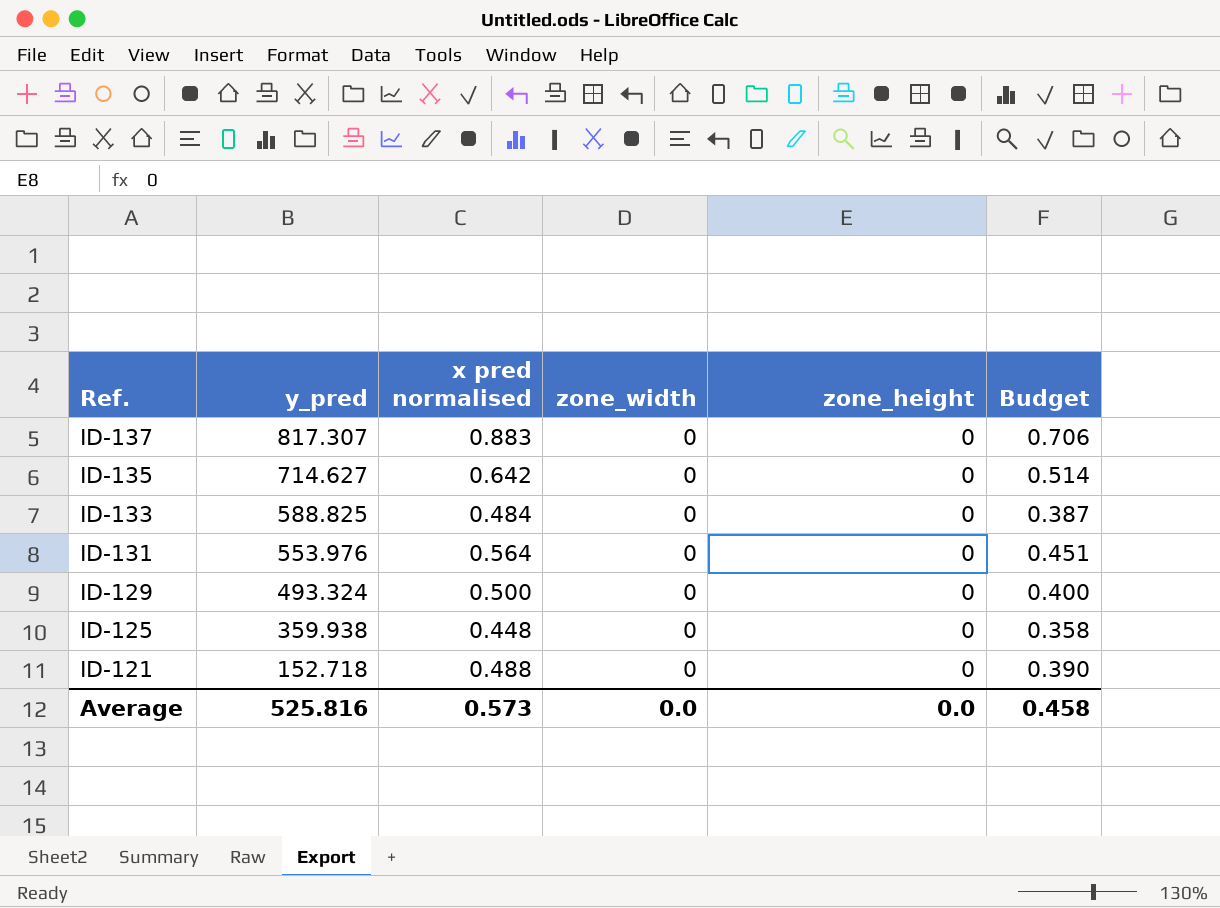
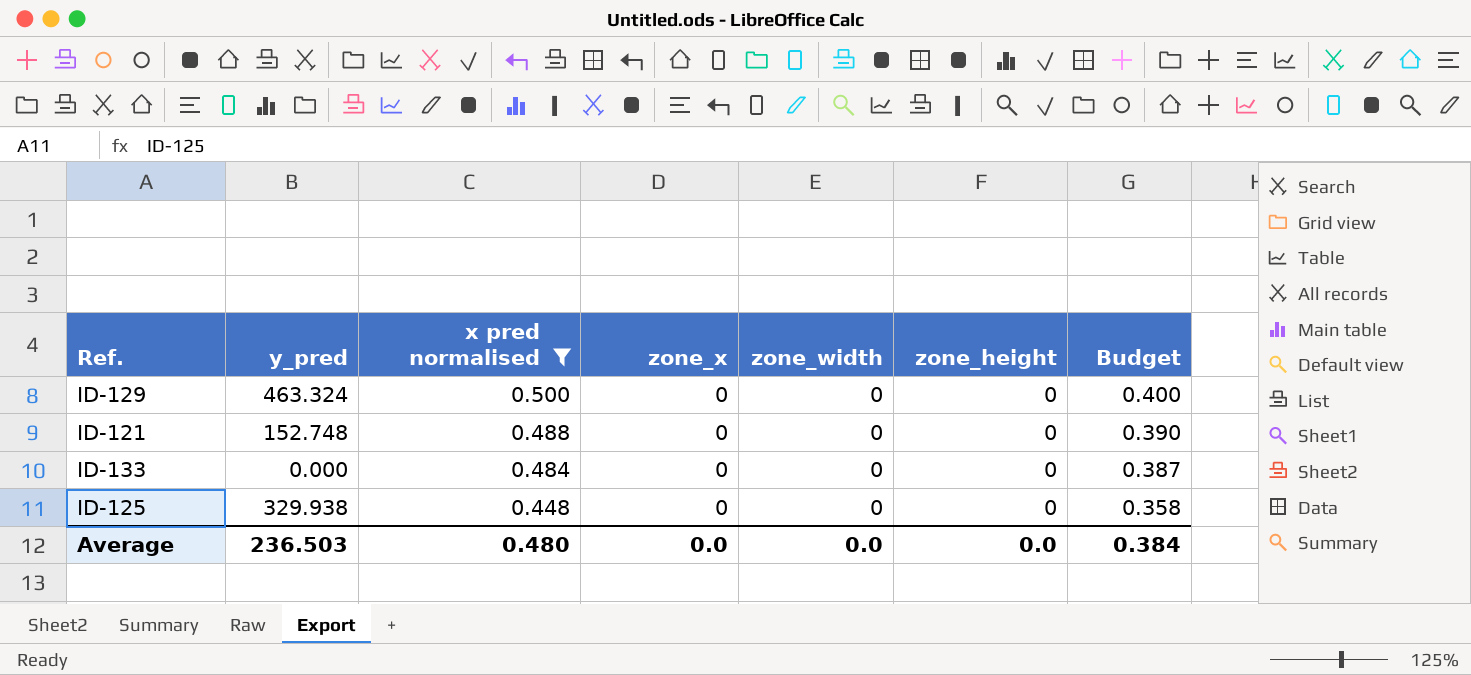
filter: none -> x pred normalised <= 0.500
row order: Ref. descending -> x pred normalised descending
column zone_x | position: none -> 4
ID-129 | y_pred: 493.324 -> 463.324
ID-121 | y_pred: 152.718 -> 152.748
ID-133 | y_pred: 588.825 -> 0.000
ID-125 | y_pred: 359.938 -> 329.938
Average | y_pred: 525.816 -> 236.503
Average | x pred normalised: 0.573 -> 0.480
Average | Budget: 0.458 -> 0.384

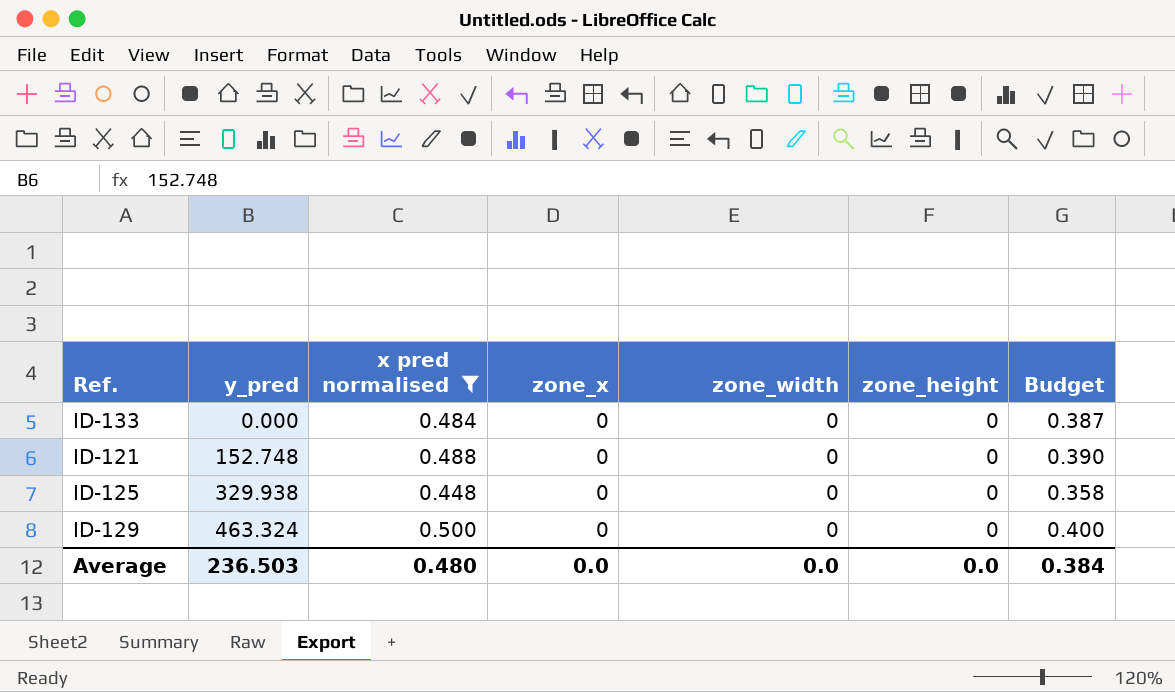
row order: x pred normalised descending -> y_pred ascending

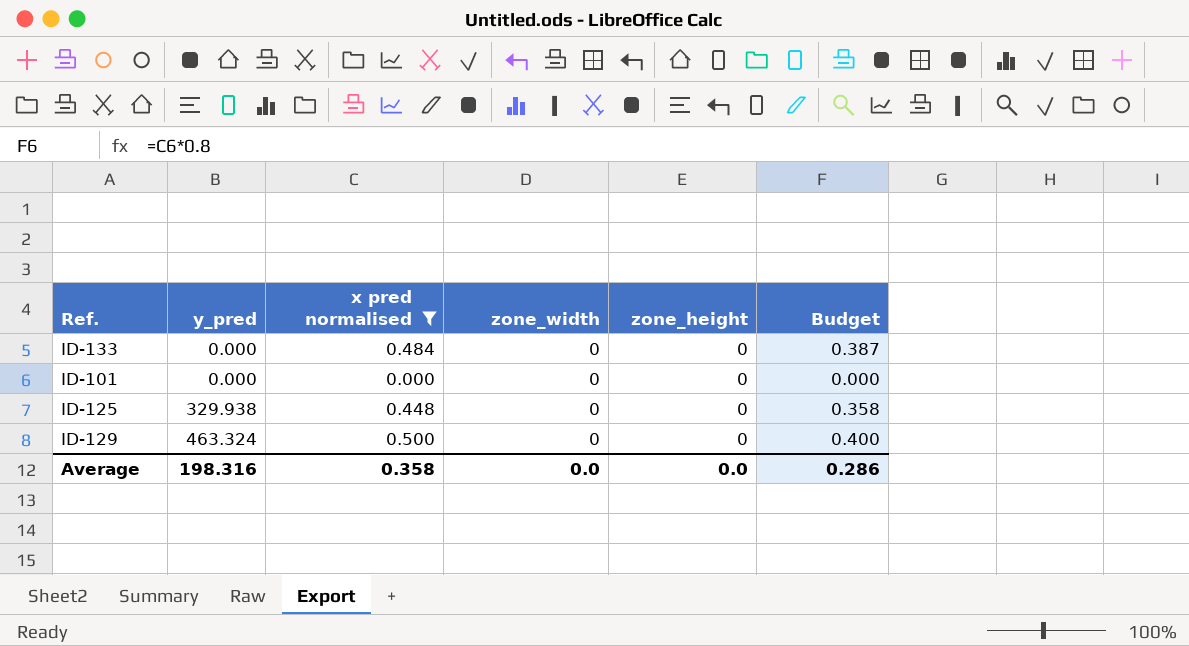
column zone_x | position: 4 -> none
row ID-121: 152.748 | 0.488 | 0 | 0 | 0 | 0.390 -> none
row ID-101: none -> 0.000 | 0.000 | 0 | 0 | 0.000
Average | y_pred: 236.503 -> 198.316
Average | x pred normalised: 0.480 -> 0.358
Average | Budget: 0.384 -> 0.286

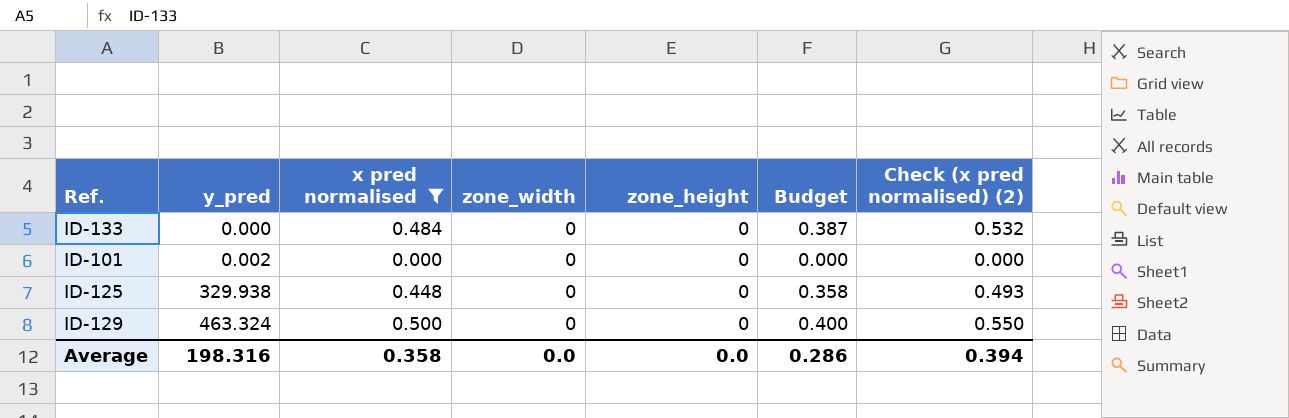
column Check (x pred normalised) (2) | formula: none -> [x pred normalised] * 1.1
ID-101 | y_pred: 0.000 -> 0.002

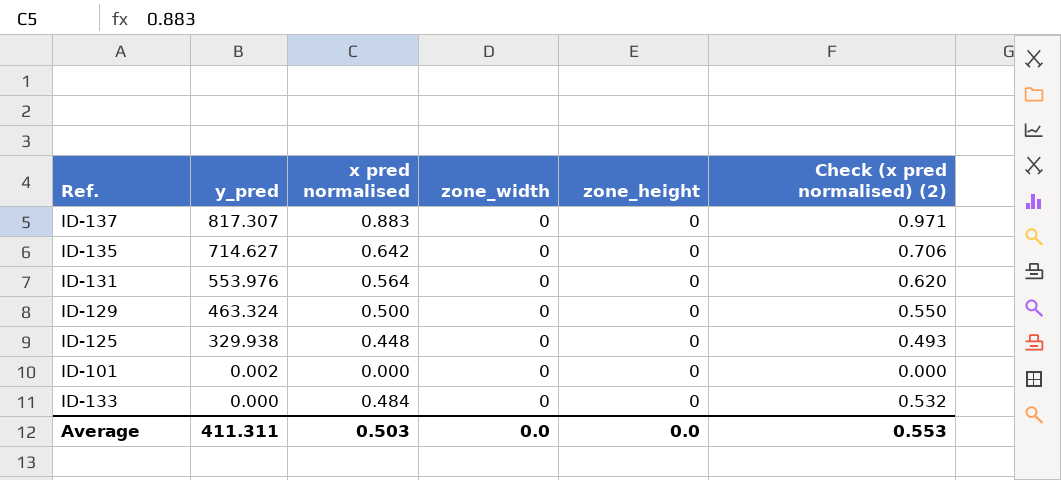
filter: x pred normalised <= 0.500 -> none
row order: y_pred ascending -> y_pred descending
column Budget | formula: [x pred normalised] * 0.8 -> none
Average | y_pred: 198.316 -> 411.311
Average | x pred normalised: 0.358 -> 0.503
Average | Check (x pred normalised) (2): 0.394 -> 0.553

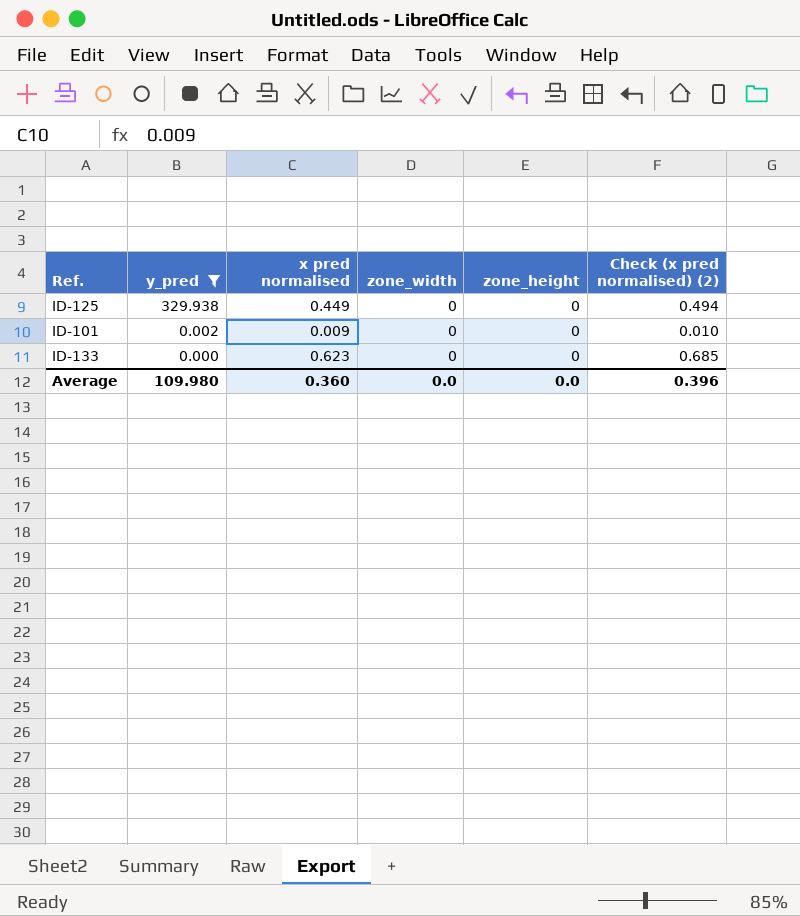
filter: none -> y_pred <= 329.938
ID-125 | x pred normalised: 0.448 -> 0.449
ID-125 | Check (x pred normalised) (2): 0.493 -> 0.494
ID-101 | x pred normalised: 0.000 -> 0.009
ID-101 | Check (x pred normalised) (2): 0.000 -> 0.010
ID-133 | x pred normalised: 0.484 -> 0.623
ID-133 | Check (x pred normalised) (2): 0.532 -> 0.685
Average | y_pred: 411.311 -> 109.980
Average | x pred normalised: 0.503 -> 0.360
Average | Check (x pred normalised) (2): 0.553 -> 0.396

